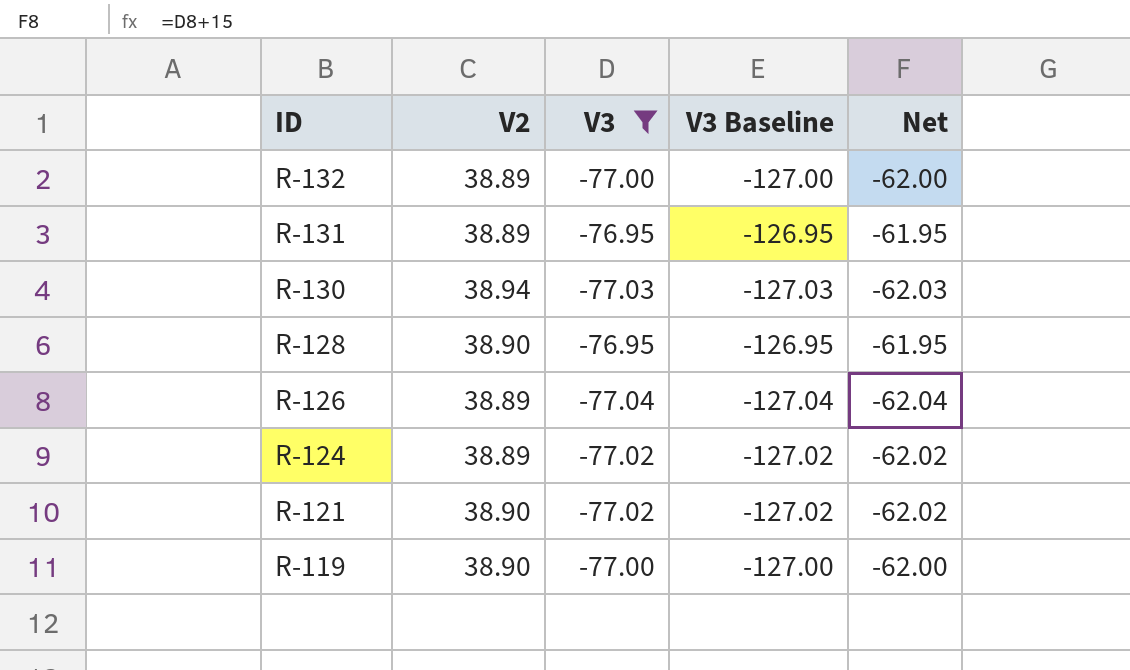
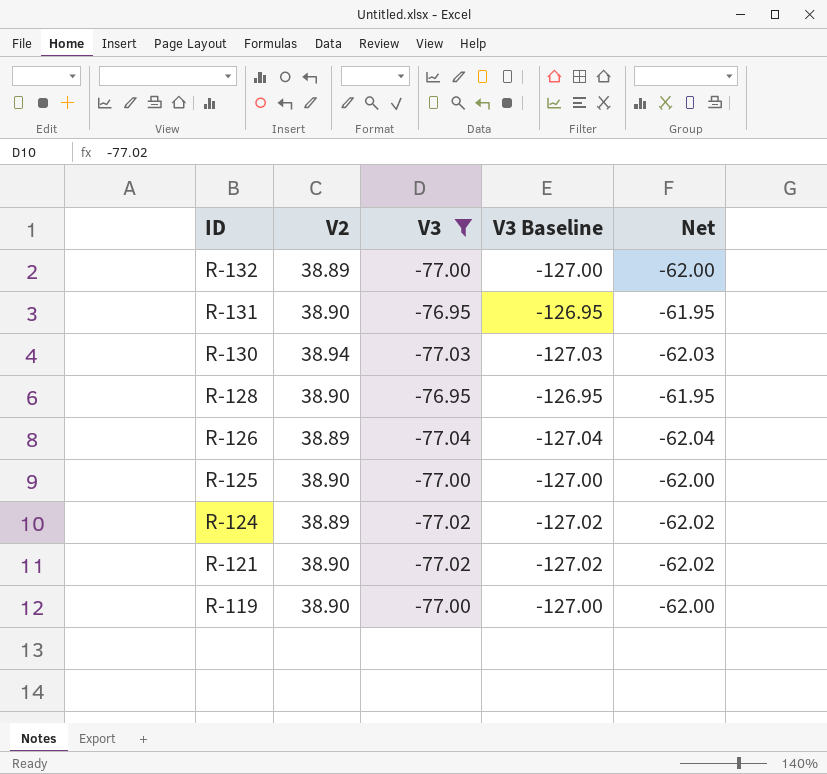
R-131 | V2: 38.89 -> 38.90
row R-125: none -> 38.90 | -77.00 | -127.00 | -62.00

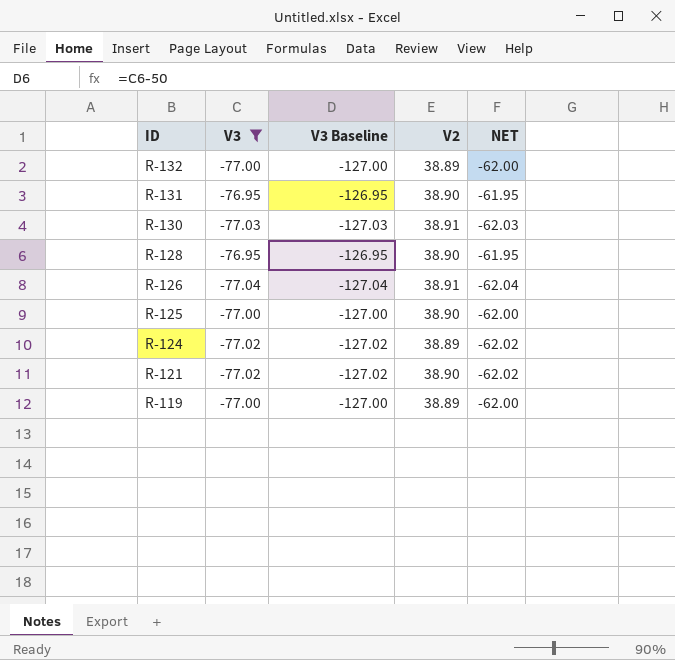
column V2 | position: 2 -> 4
column name: Net -> NET
R-130 | V2: 38.94 -> 38.91
R-126 | V2: 38.89 -> 38.91
R-119 | V2: 38.90 -> 38.89

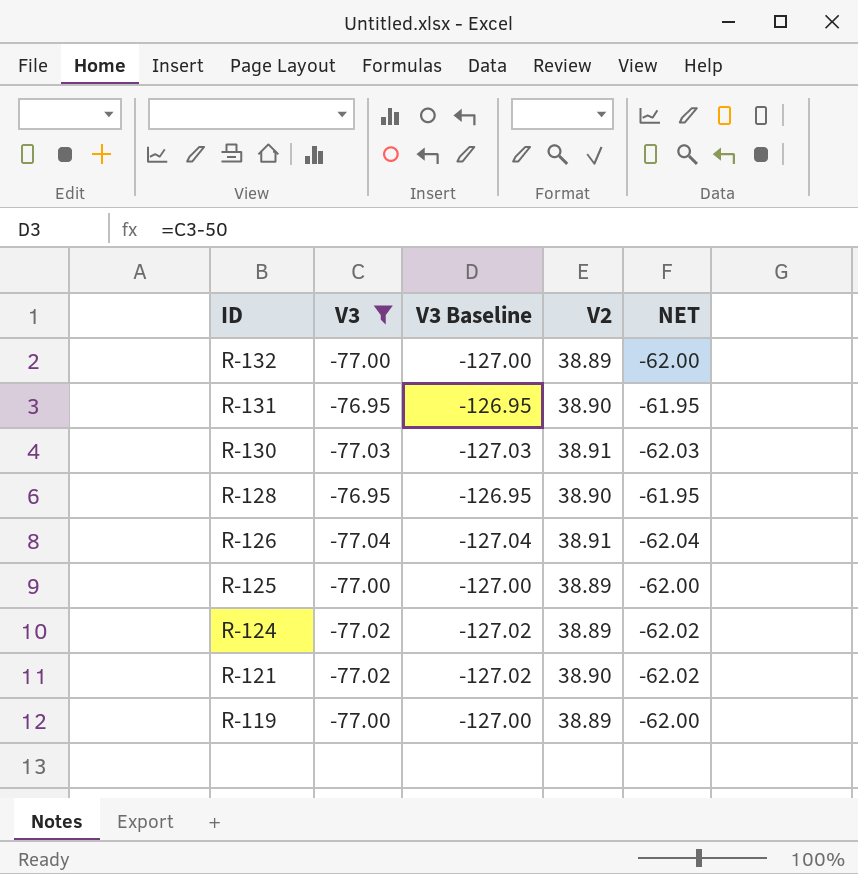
R-125 | V2: 38.90 -> 38.89

